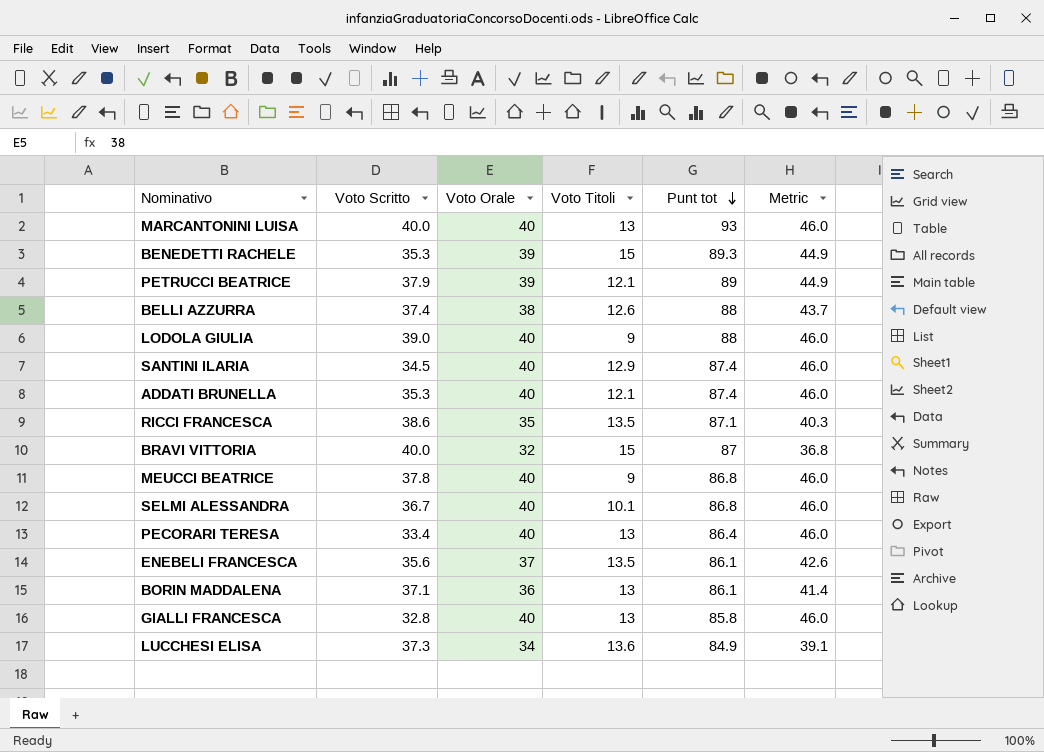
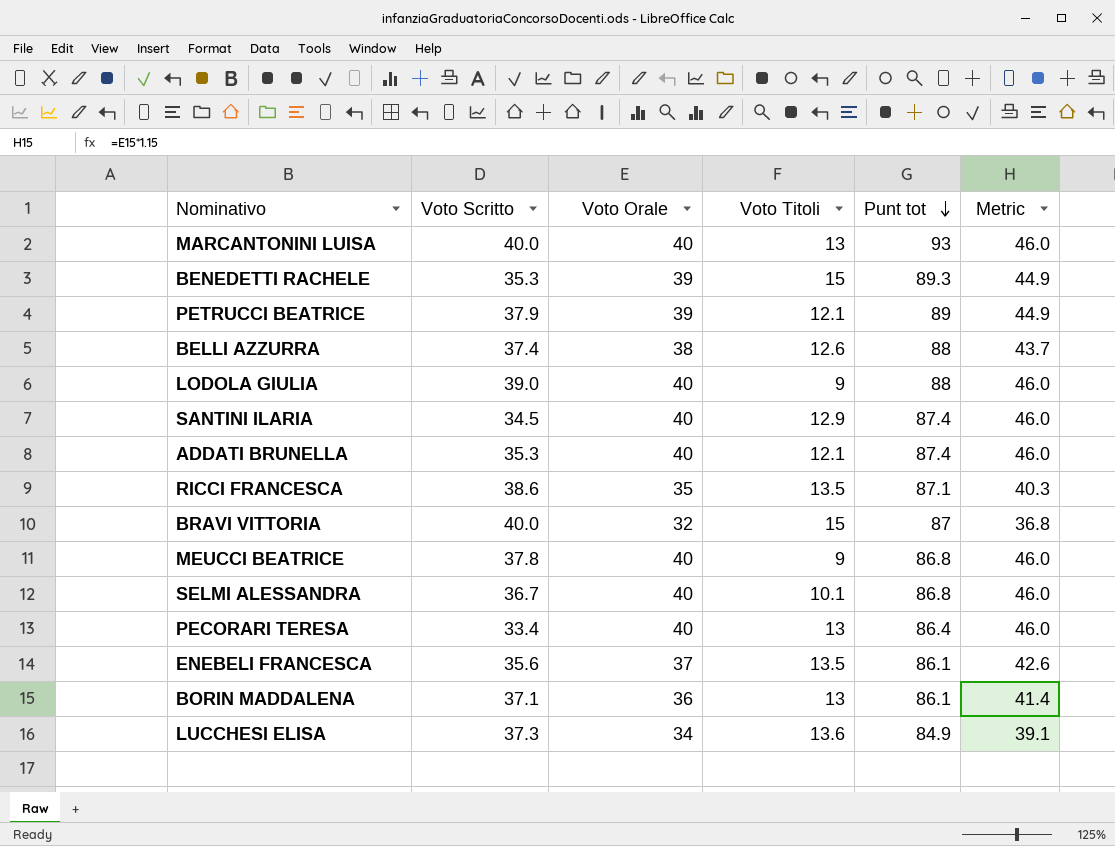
row GIALLI FRANCESCA: 32.8 | 40 | 13 | 85.8 | 46.0 -> none

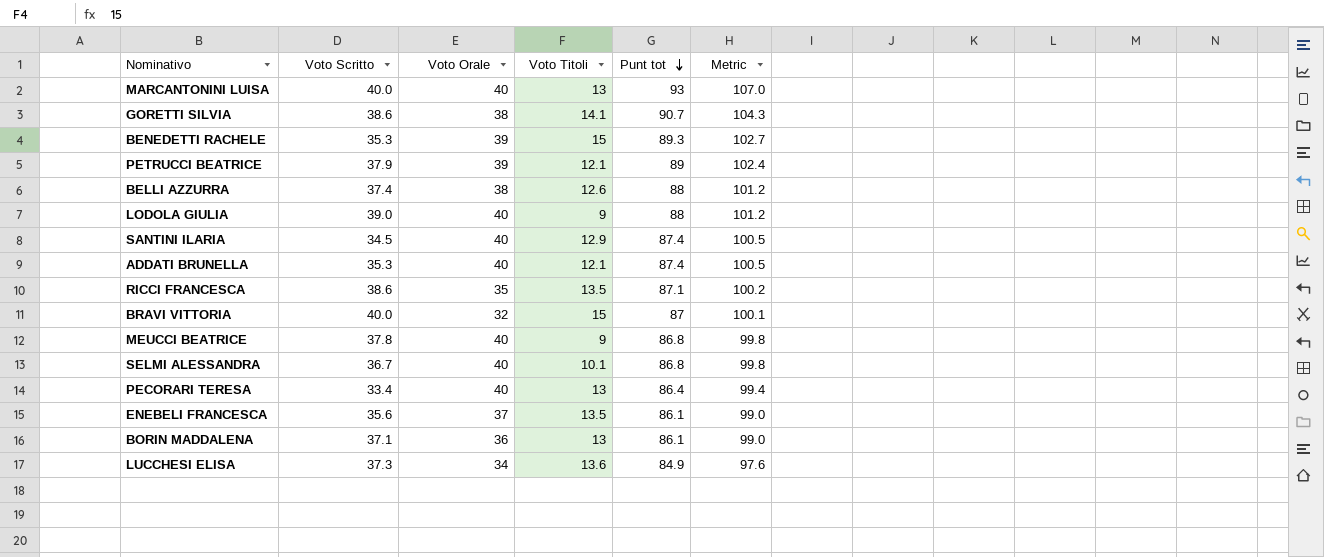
column Metric | formula: [Voto Orale] * 1.15 -> [Punt tot] * 1.15
row GORETTI SILVIA: none -> 38.6 | 38 | 14.1 | 90.7 | 104.3

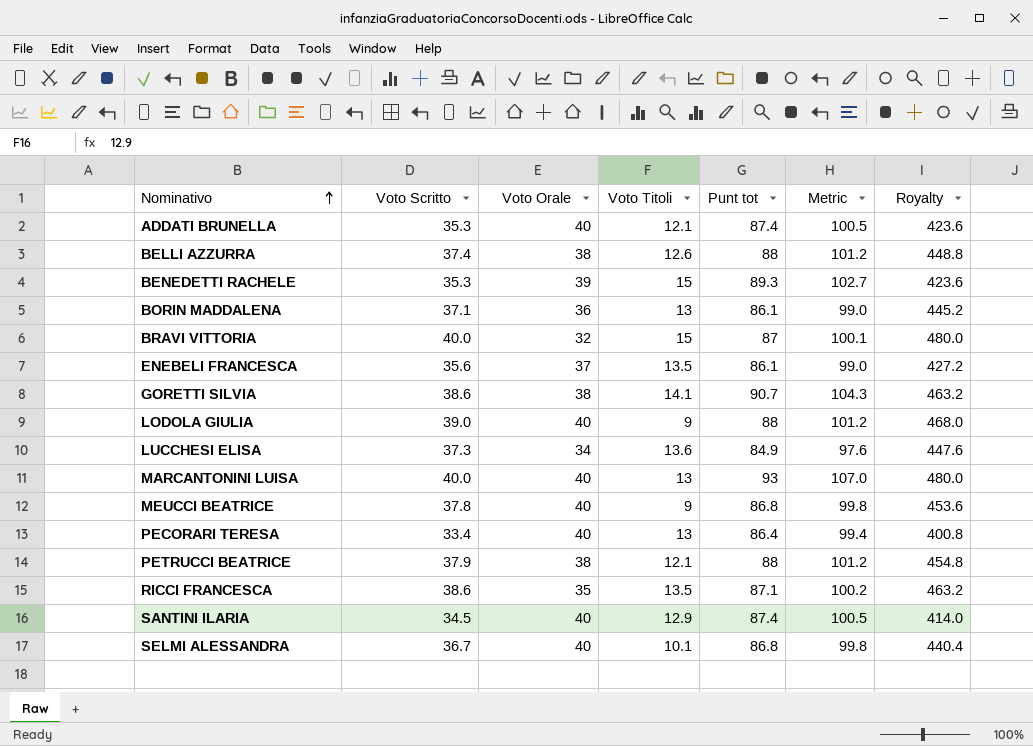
row order: Punt tot descending -> Nominativo ascending
column Royalty | formula: none -> [Voto Scritto] * 12
PETRUCCI BEATRICE | Voto Orale: 39 -> 38
PETRUCCI BEATRICE | Punt tot: 89 -> 88
PETRUCCI BEATRICE | Metric: 102.4 -> 101.2

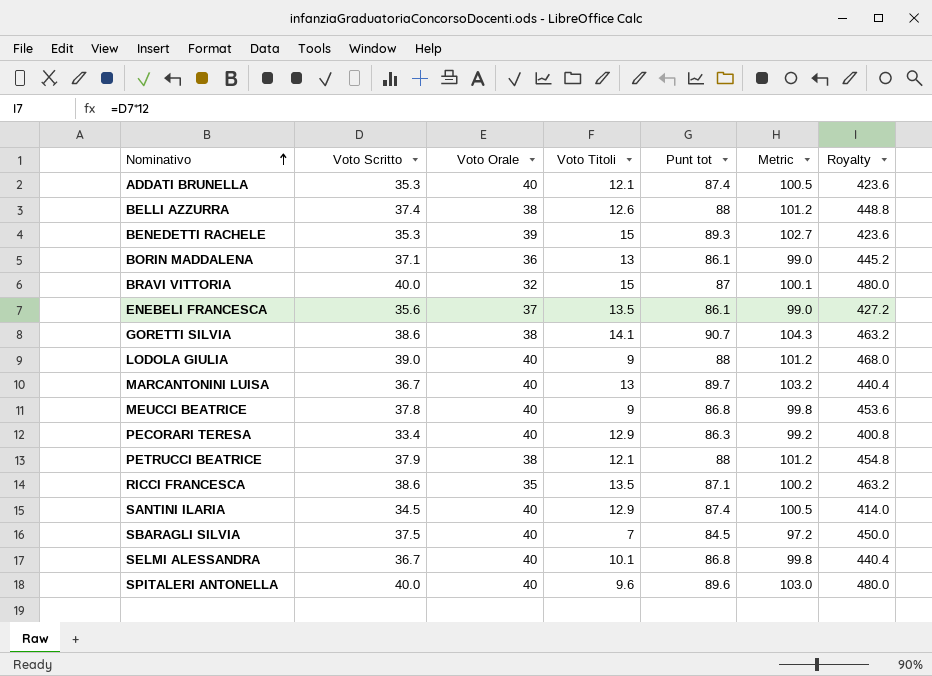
row LUCCHESI ELISA: 37.3 | 34 | 13.6 | 84.9 | 97.6 | 447.6 -> none
MARCANTONINI LUISA | Voto Scritto: 40.0 -> 36.7
MARCANTONINI LUISA | Punt tot: 93 -> 89.7
MARCANTONINI LUISA | Metric: 107.0 -> 103.2
MARCANTONINI LUISA | Royalty: 480.0 -> 440.4
PECORARI TERESA | Voto Titoli: 13 -> 12.9
PECORARI TERESA | Punt tot: 86.4 -> 86.3
PECORARI TERESA | Metric: 99.4 -> 99.2
row SBARAGLI SILVIA: none -> 37.5 | 40 | 7 | 84.5 | 97.2 | 450.0
row SPITALERI ANTONELLA: none -> 40.0 | 40 | 9.6 | 89.6 | 103.0 | 480.0

